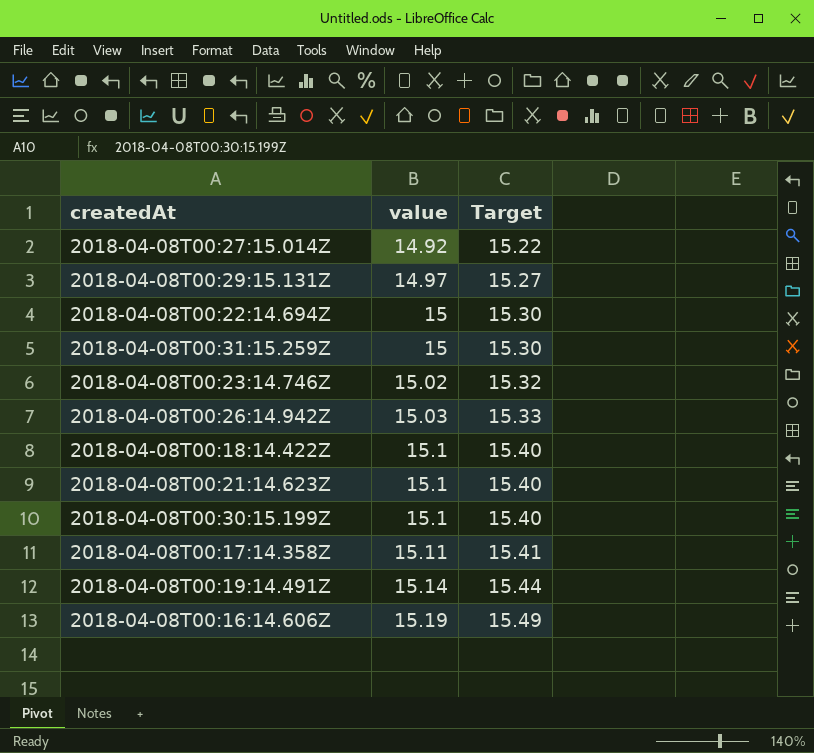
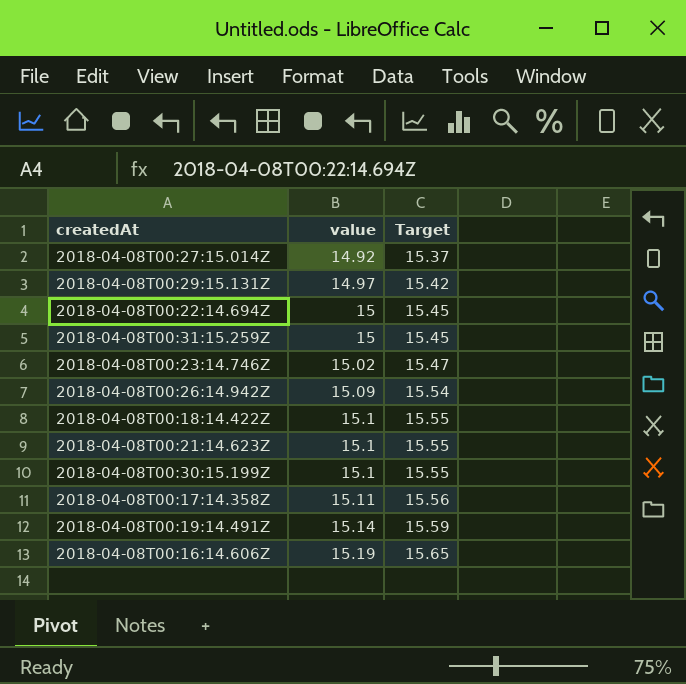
column Target | formula: [value] * 1.02 -> [value] * 1.03
2018-04-08T00:26:14.942Z | value: 15.03 -> 15.09

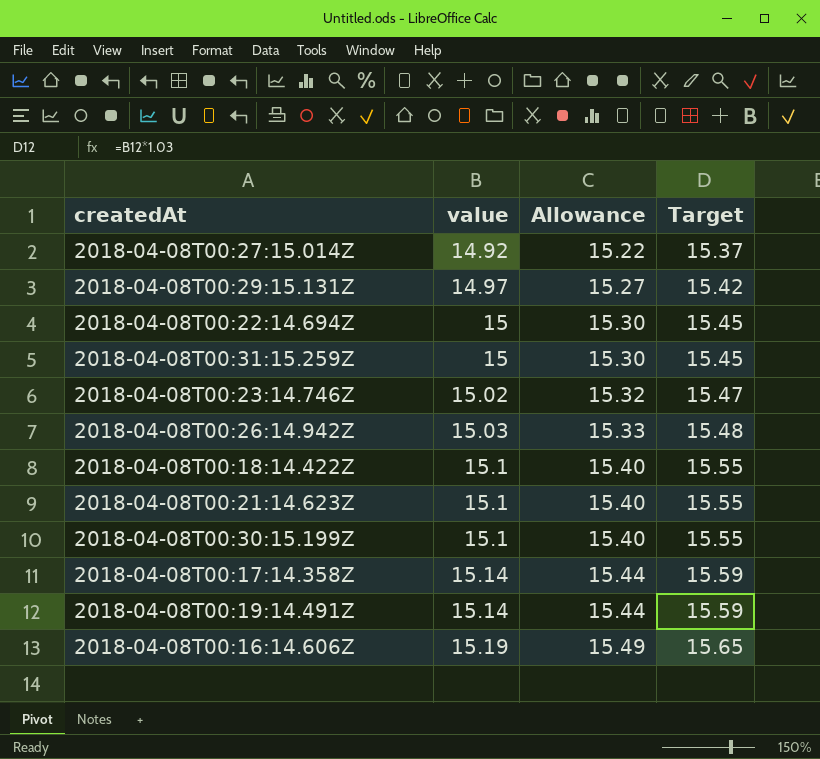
column Allowance | formula: none -> [value] * 1.02
2018-04-08T00:26:14.942Z | value: 15.09 -> 15.03
2018-04-08T00:26:14.942Z | Target: 15.54 -> 15.48
2018-04-08T00:17:14.358Z | value: 15.11 -> 15.14
2018-04-08T00:17:14.358Z | Target: 15.56 -> 15.59

